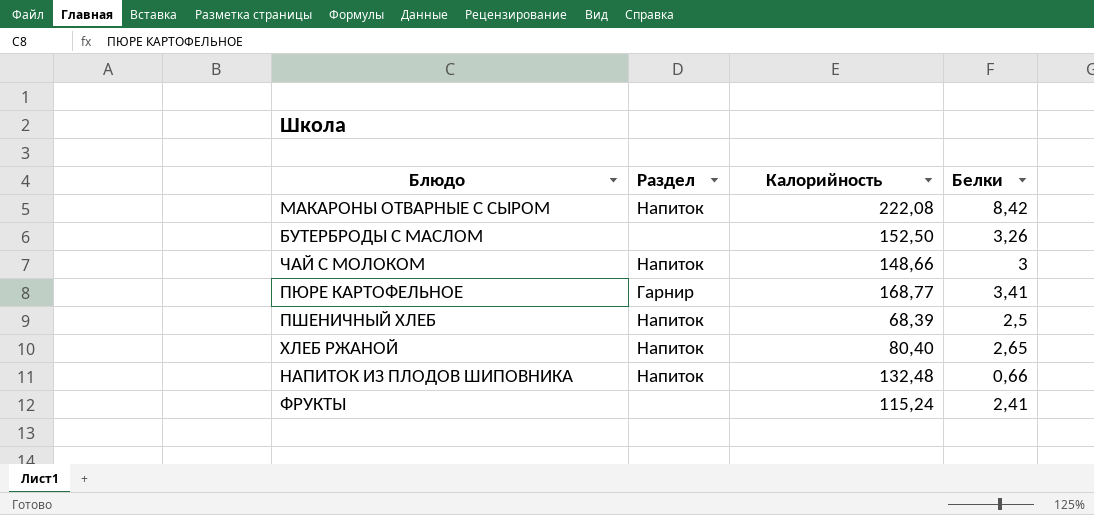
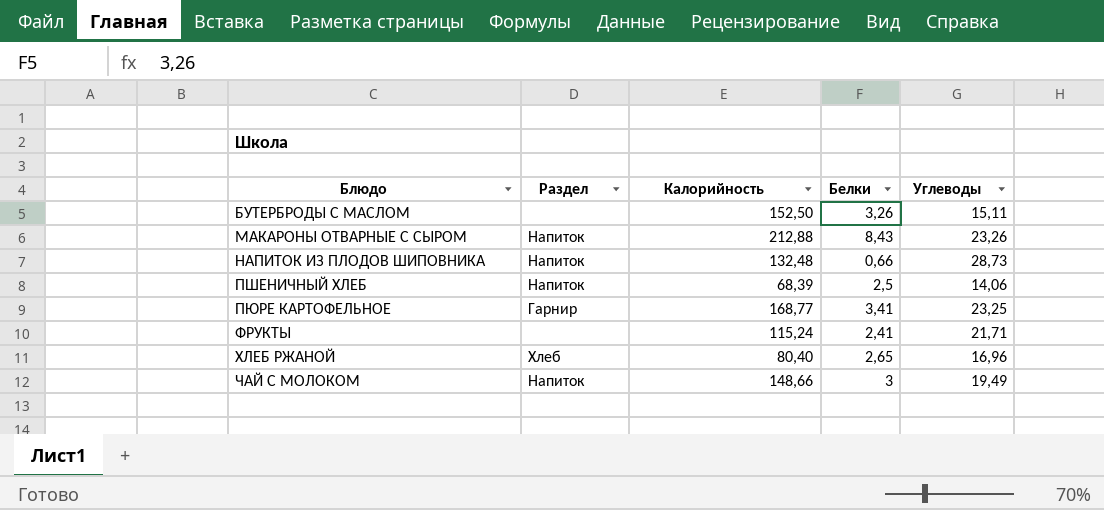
row order: none -> Блюдо ascending
column Углеводы | position: none -> 5
МАКАРОНЫ ОТВАРНЫЕ С СЫРОМ | Калорийность: 222,08 -> 212,88
МАКАРОНЫ ОТВАРНЫЕ С СЫРОМ | Белки: 8,42 -> 8,43
ХЛЕБ РЖАНОЙ | Раздел: Напиток -> Хлеб

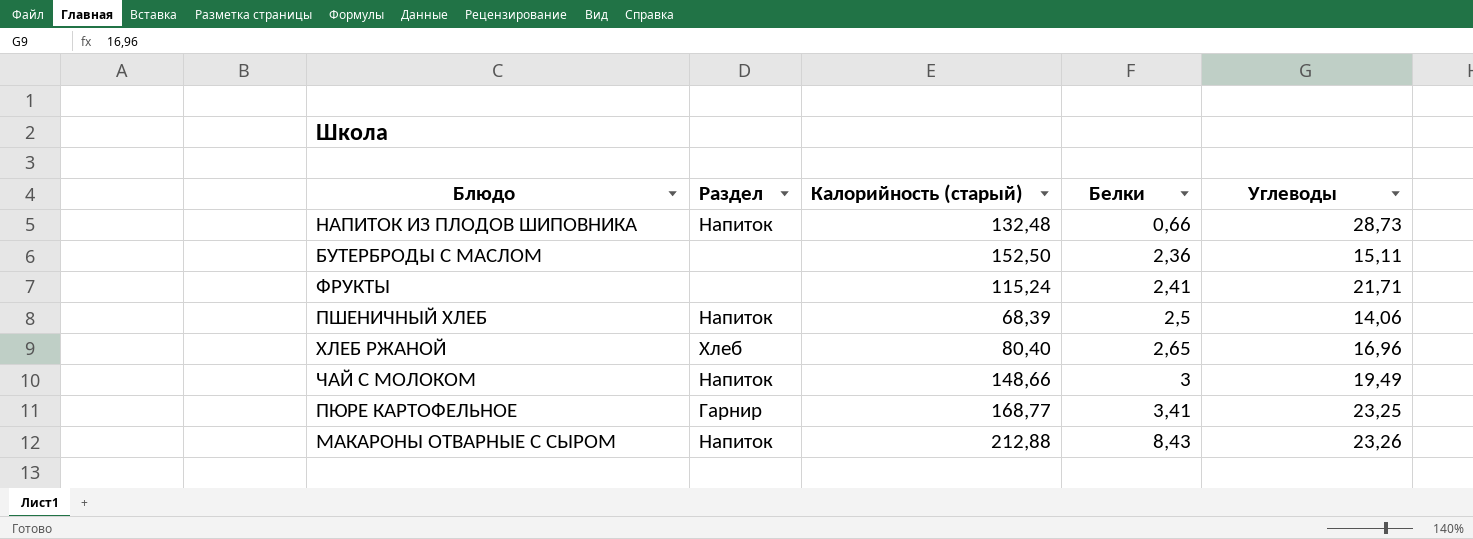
row order: Блюдо ascending -> Белки ascending
column name: Калорийность -> Калорийность (старый)
БУТЕРБРОДЫ С МАСЛОМ | Белки: 3,26 -> 2,36

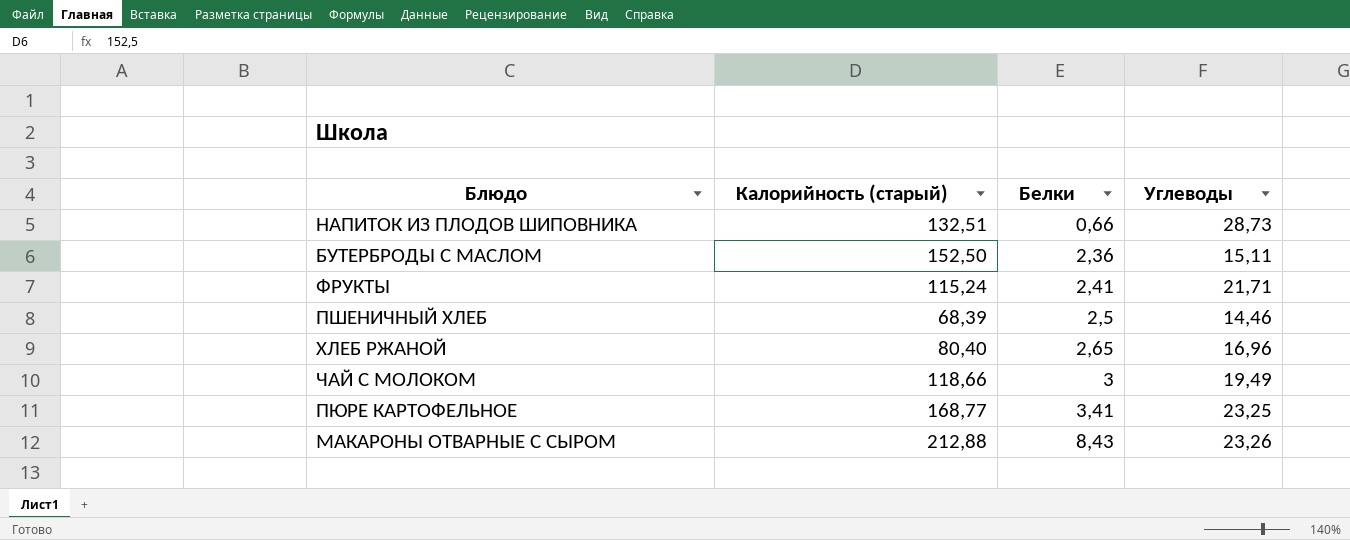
column Раздел | position: 2 -> none
НАПИТОК ИЗ ПЛОДОВ ШИПОВНИКА | Калорийность (старый): 132,48 -> 132,51
ПШЕНИЧНЫЙ ХЛЕБ | Углеводы: 14,06 -> 14,46
ЧАЙ С МОЛОКОМ | Калорийность (старый): 148,66 -> 118,66

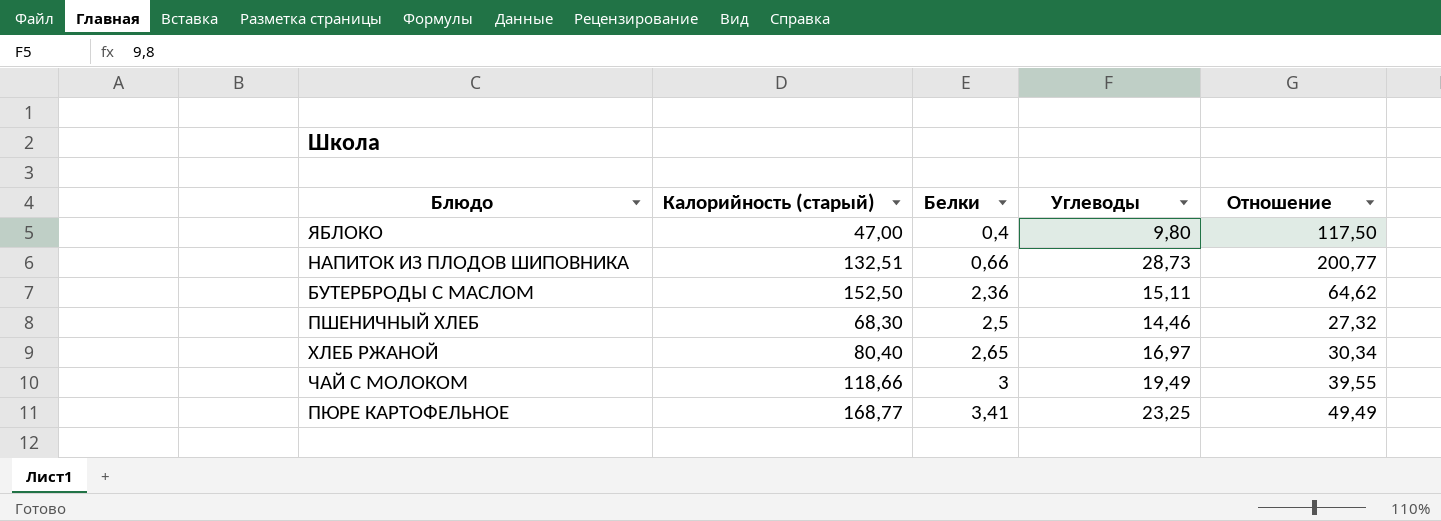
column Отношение | formula: none -> [Калорийность (старый)] / [Белки]
row ФРУКТЫ: 115,24 | 2,41 | 21,71 -> none
row МАКАРОНЫ ОТВАРНЫЕ С СЫРОМ: 212,88 | 8,43 | 23,26 -> none
row ЯБЛОКО: none -> 47,00 | 0,4 | 9,80 | 117,50
ПШЕНИЧНЫЙ ХЛЕБ | Калорийность (старый): 68,39 -> 68,30
ХЛЕБ РЖАНОЙ | Углеводы: 16,96 -> 16,97

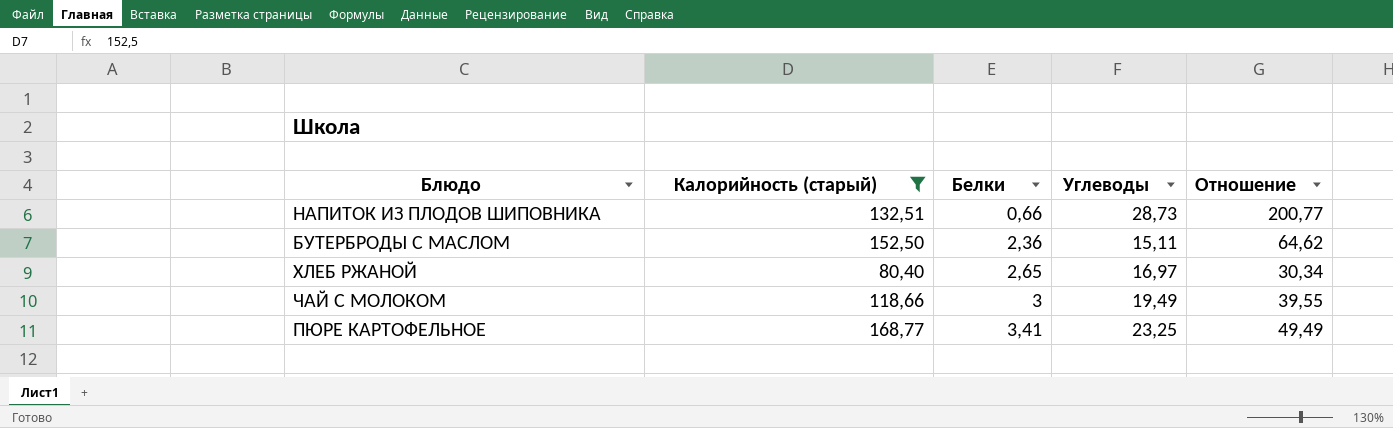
filter: none -> Калорийность (старый) >= 80,40

